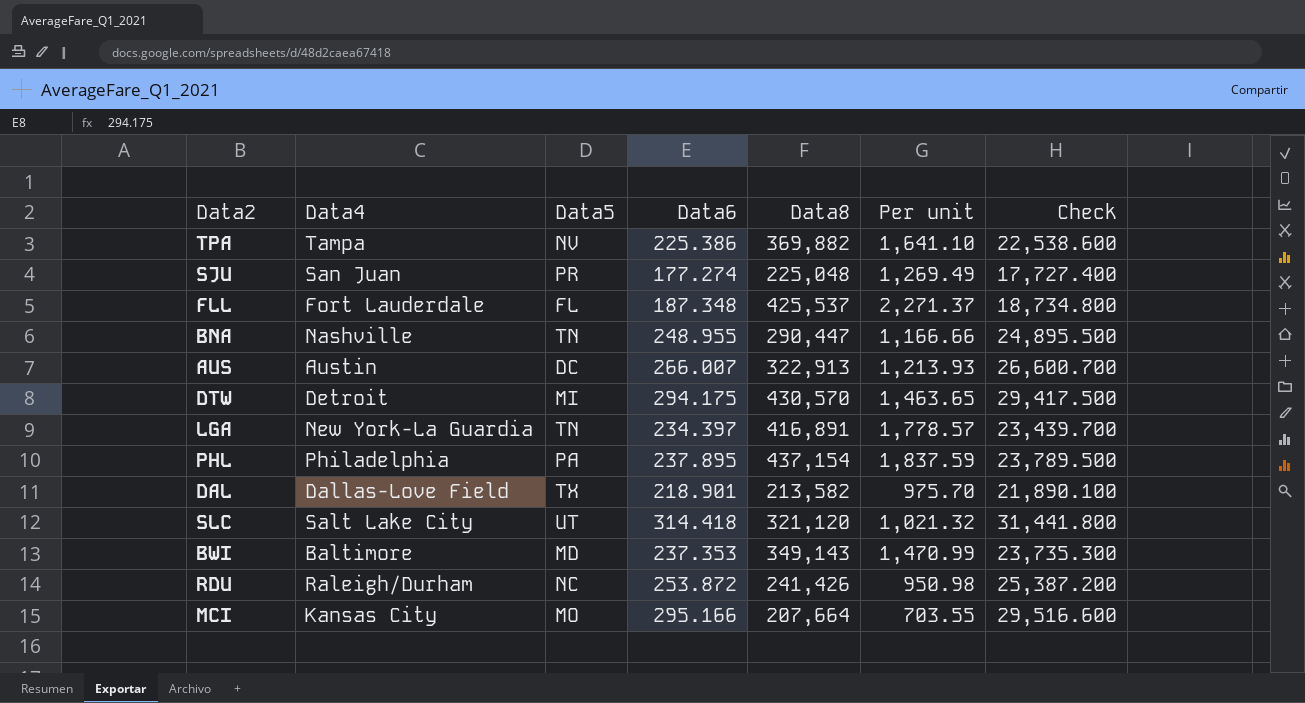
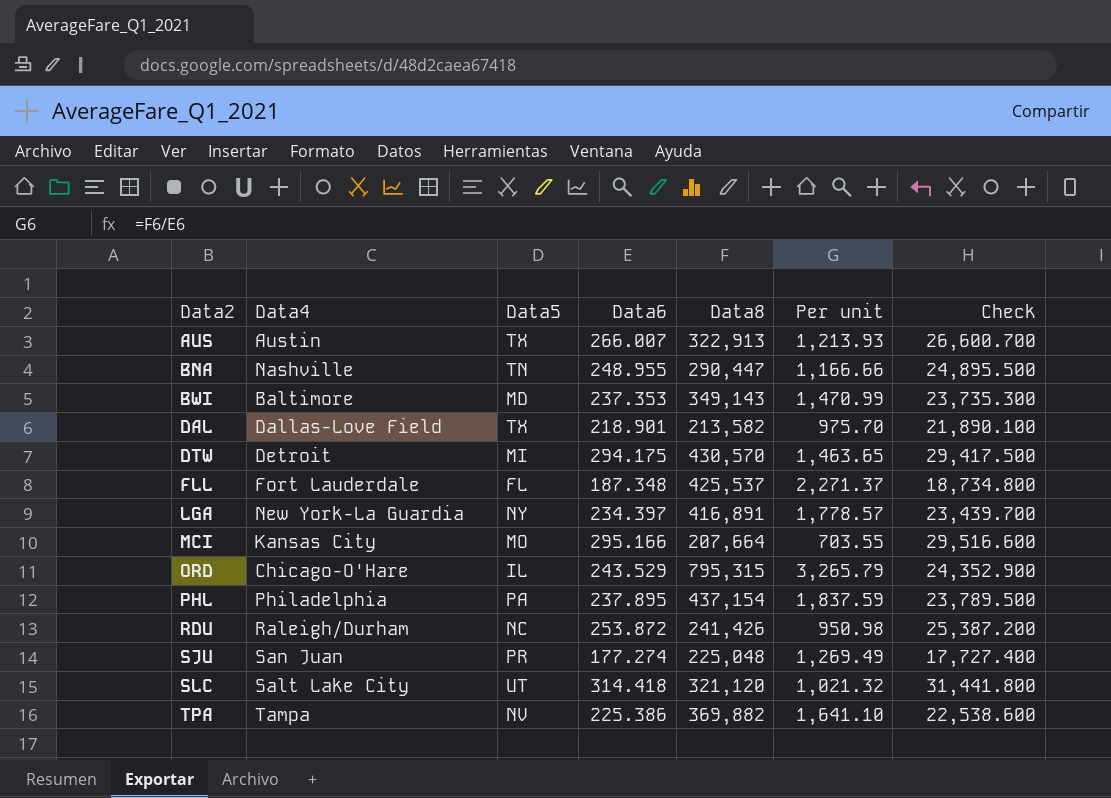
row order: none -> Data2 ascending
AUS | Data5: DC -> TX
LGA | Data5: TN -> NY
row ORD: none -> Chicago-O'Hare | IL | 243.529 | 795,315 | 3,265.79 | 24,352.900

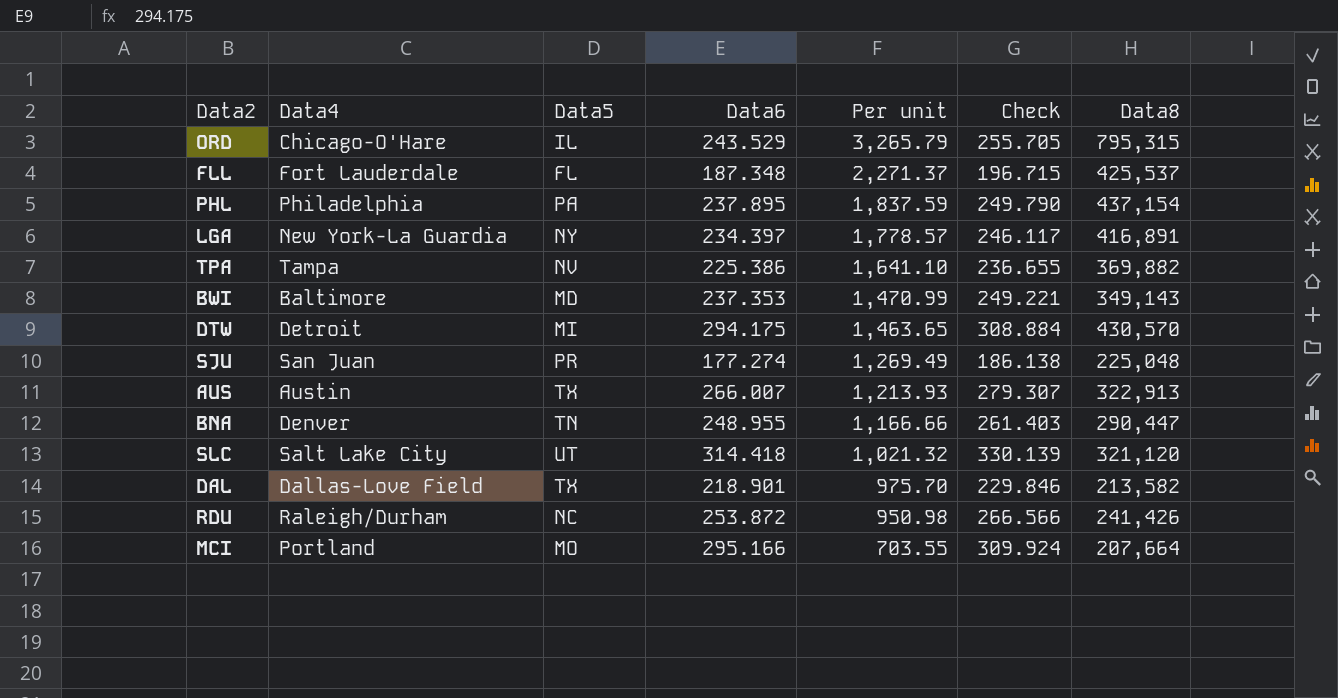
row order: Data2 ascending -> Per unit descending
column Check | formula: [Data6] * 100 -> [Data6] * 1.05
column Data8 | position: 5 -> 7
BNA | Data4: Nashville -> Denver
MCI | Data4: Kansas City -> Portland

